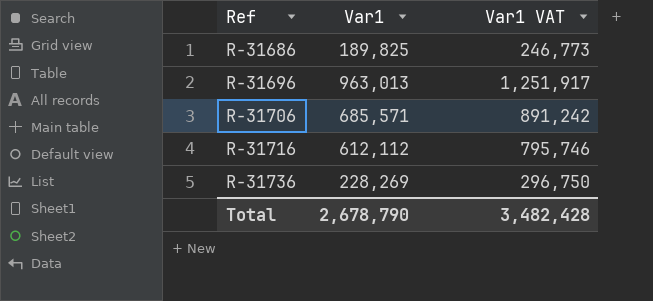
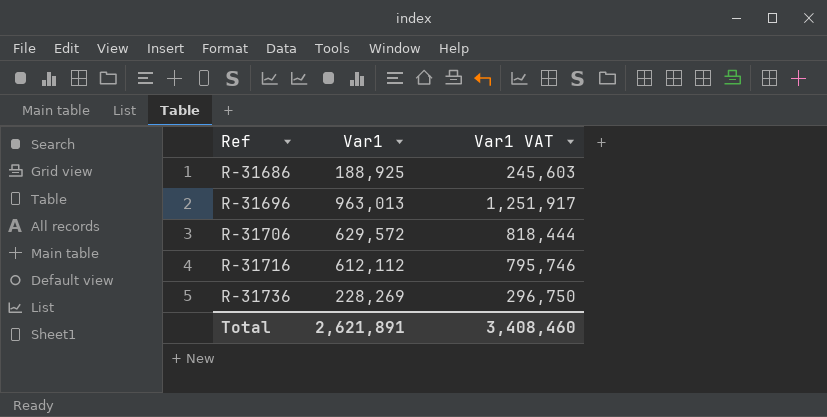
R-31686 | Var1: 189,825 -> 188,925
R-31686 | Var1 VAT: 246,773 -> 245,603
R-31706 | Var1: 685,571 -> 629,572
R-31706 | Var1 VAT: 891,242 -> 818,444
Total | Var1: 2,678,790 -> 2,621,891
Total | Var1 VAT: 3,482,428 -> 3,408,460

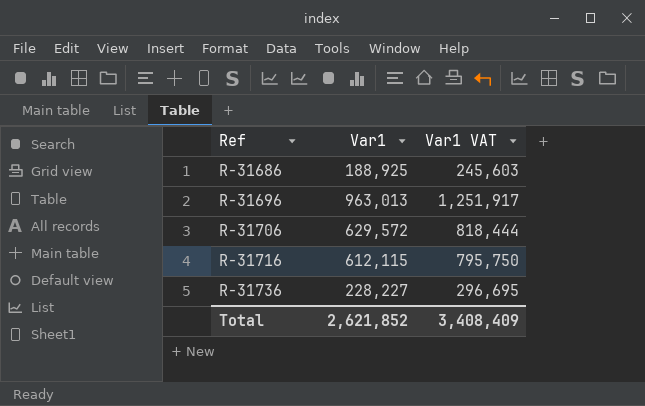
R-31716 | Var1: 612,112 -> 612,115
R-31716 | Var1 VAT: 795,746 -> 795,750
R-31736 | Var1: 228,269 -> 228,227
R-31736 | Var1 VAT: 296,750 -> 296,695
Total | Var1: 2,621,891 -> 2,621,852
Total | Var1 VAT: 3,408,460 -> 3,408,409

